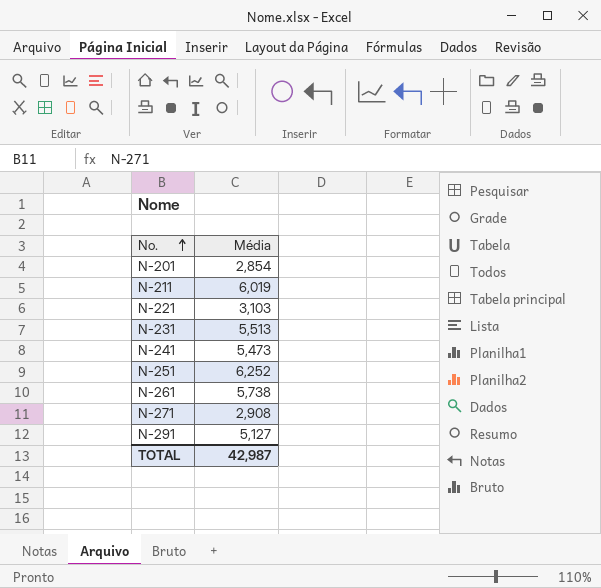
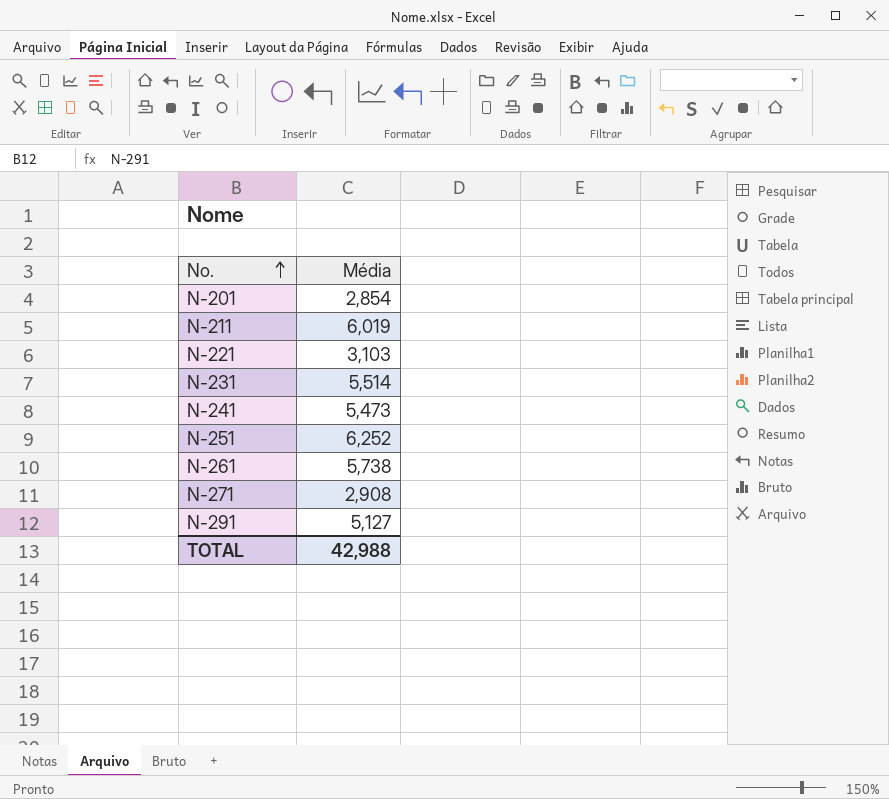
N-231 | Média: 5,513 -> 5,514
TOTAL | Média: 42,987 -> 42,988

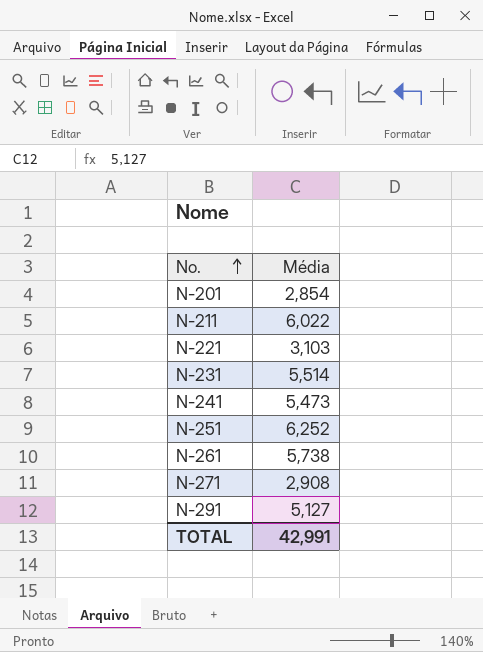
N-211 | Média: 6,019 -> 6,022
TOTAL | Média: 42,988 -> 42,991

